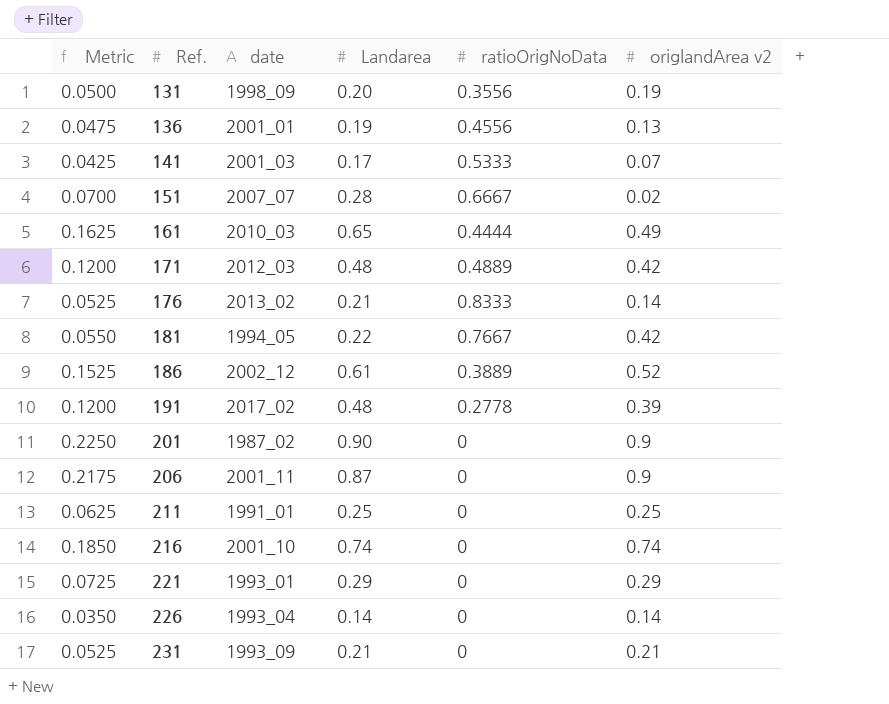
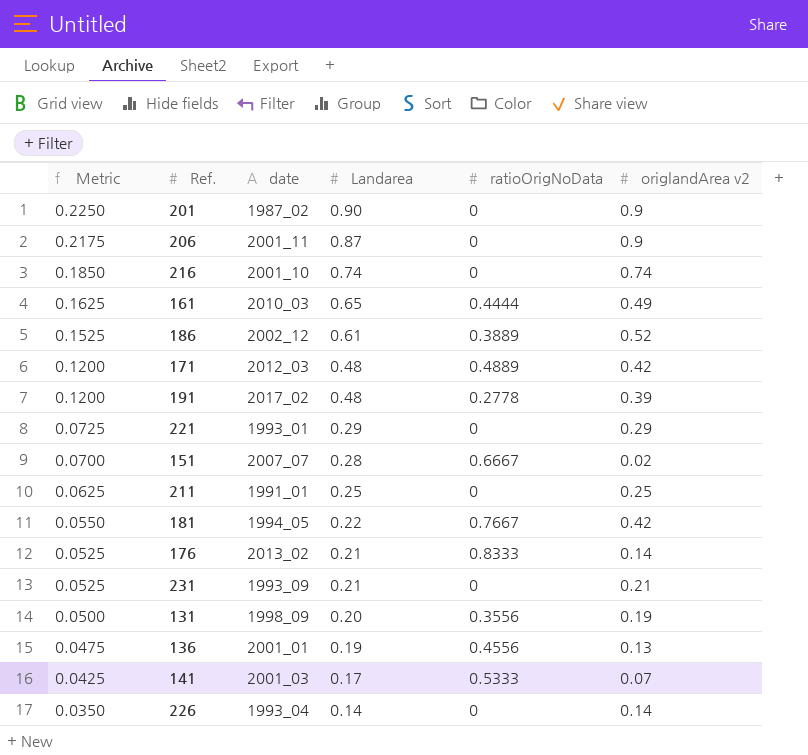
row order: Ref. ascending -> Metric descending

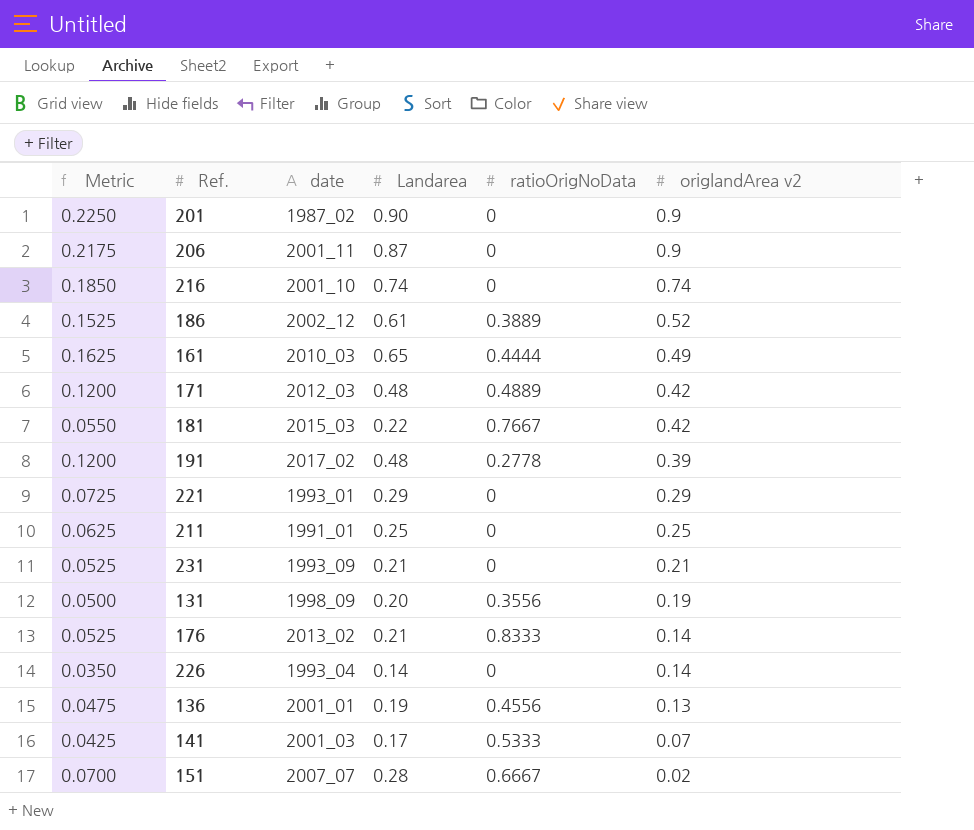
row order: Metric descending -> origlandArea v2 descending
181 | date: 1994_05 -> 2015_03

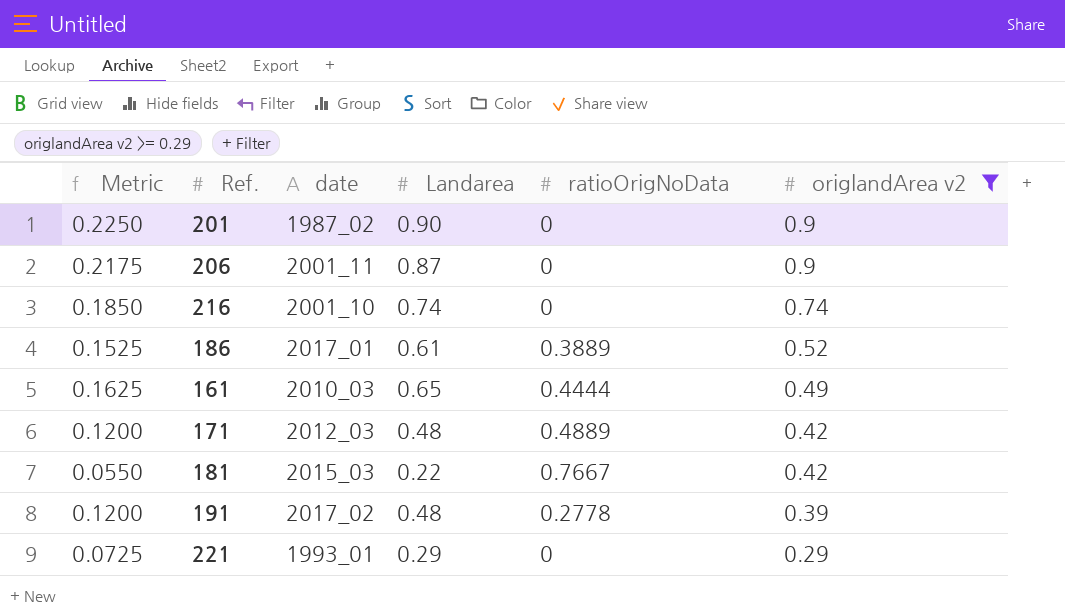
filter: none -> origlandArea v2 >= 0.29
186 | date: 2002_12 -> 2017_01

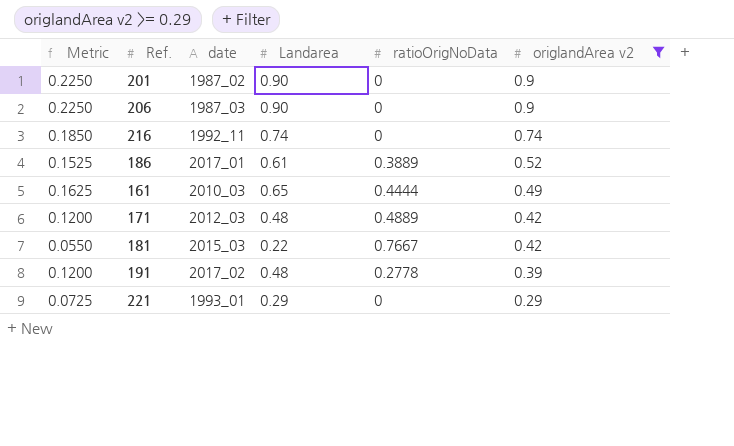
206 | Metric: 0.2175 -> 0.2250
206 | date: 2001_11 -> 1987_03
206 | Landarea: 0.87 -> 0.90
216 | date: 2001_10 -> 1992_11

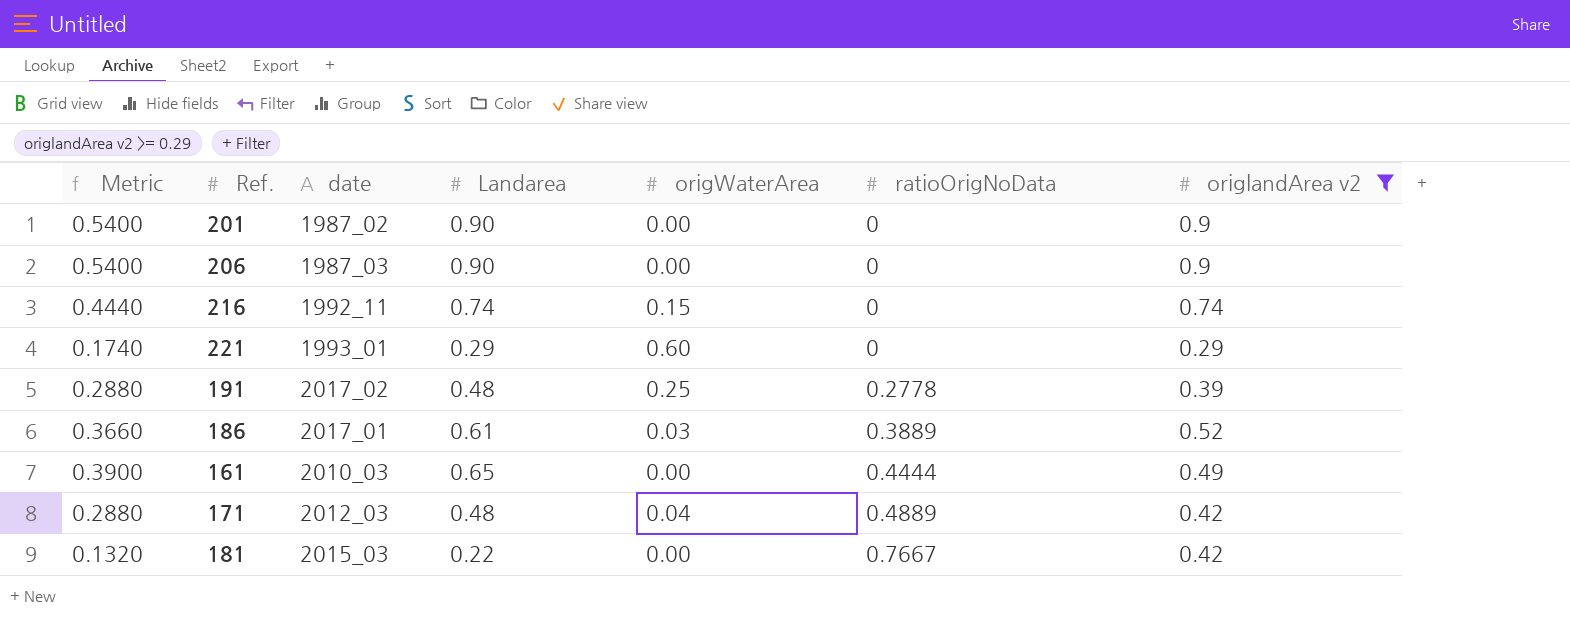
row order: origlandArea v2 descending -> ratioOrigNoData ascending
column Metric | formula: [Landarea] * 0.25 -> [Landarea] * 0.6
column origWaterArea | position: none -> 5

